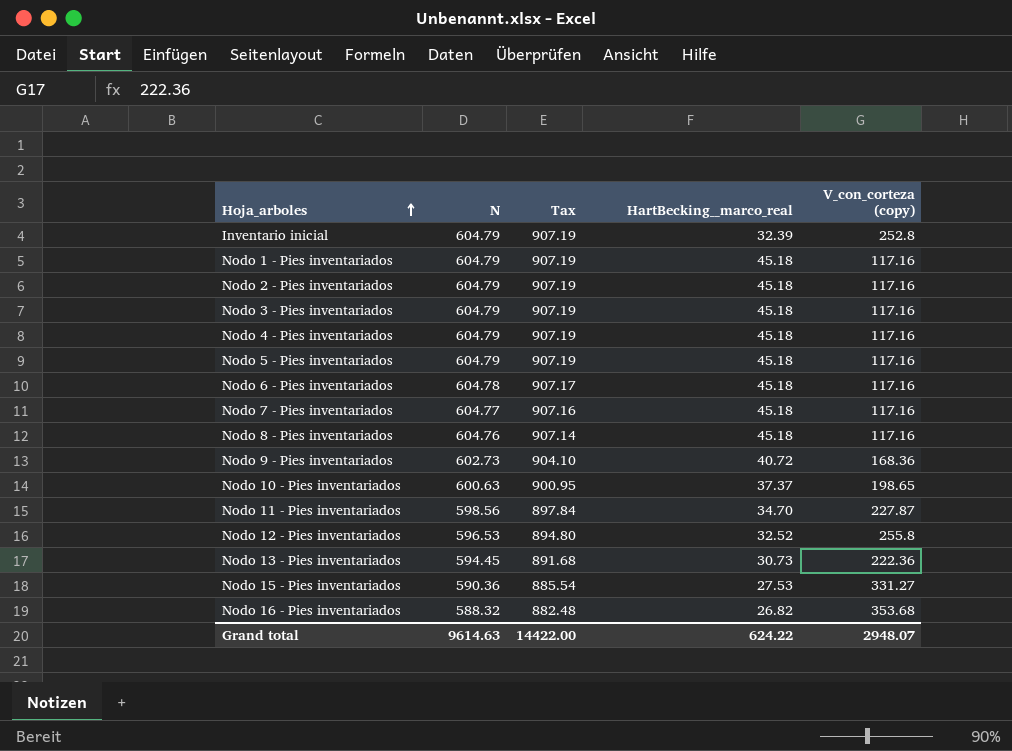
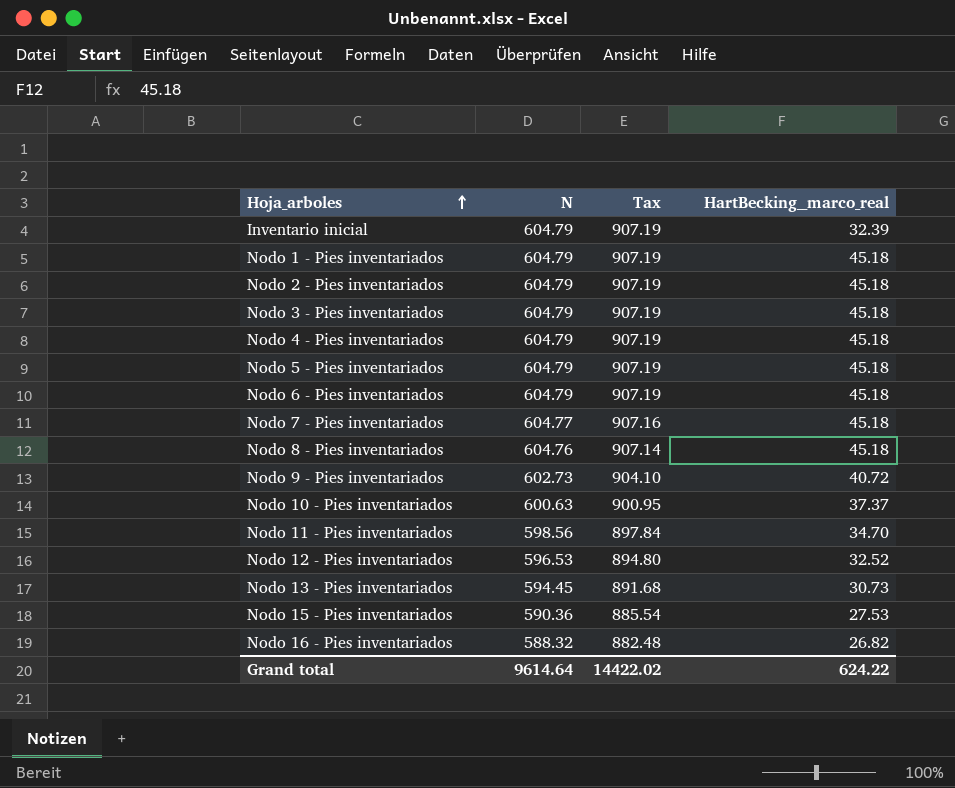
column V_con_corteza (copy) | position: 5 -> none
Nodo 6 - Pies inventariados | N: 604.78 -> 604.79
Nodo 6 - Pies inventariados | Tax: 907.17 -> 907.19
Grand total | N: 9614.63 -> 9614.64
Grand total | Tax: 14422.00 -> 14422.02

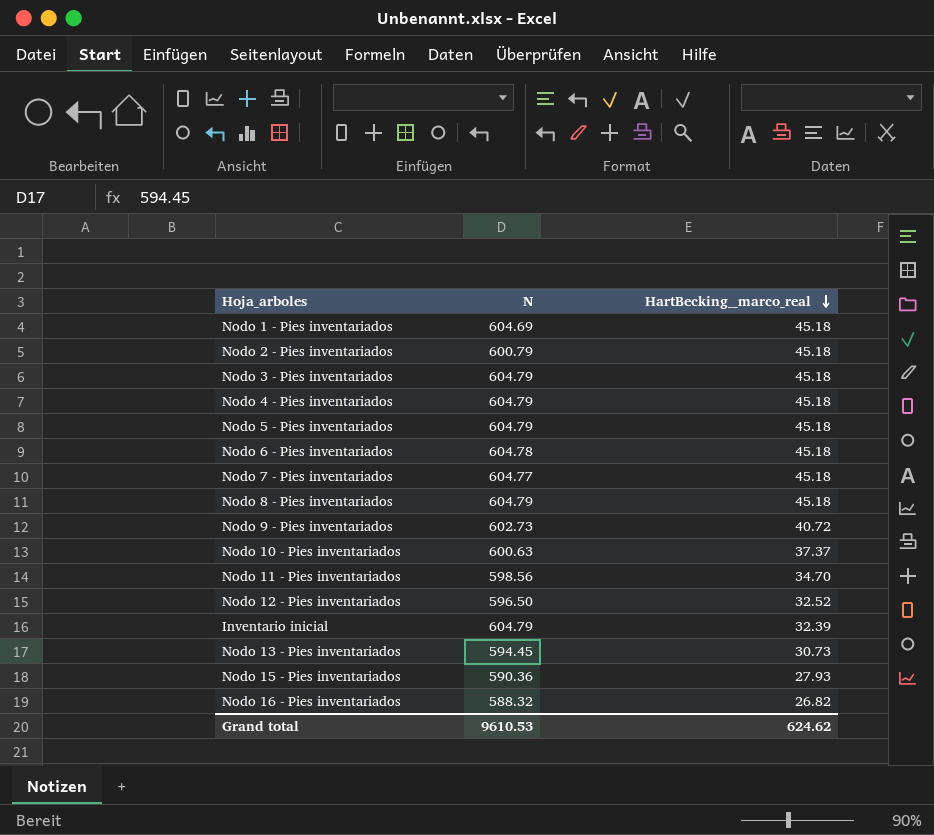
row order: Hoja_arboles ascending -> HartBecking__marco_real descending
column Tax | formula: [N] * 1.5 -> none
Nodo 1 - Pies inventariados | N: 604.79 -> 604.69
Nodo 2 - Pies inventariados | N: 604.79 -> 600.79
Nodo 6 - Pies inventariados | N: 604.79 -> 604.78
Nodo 8 - Pies inventariados | N: 604.76 -> 604.79
Nodo 12 - Pies inventariados | N: 596.53 -> 596.50
Nodo 15 - Pies inventariados | HartBecking__marco_real: 27.53 -> 27.93
Grand total | N: 9614.64 -> 9610.53
Grand total | HartBecking__marco_real: 624.22 -> 624.62

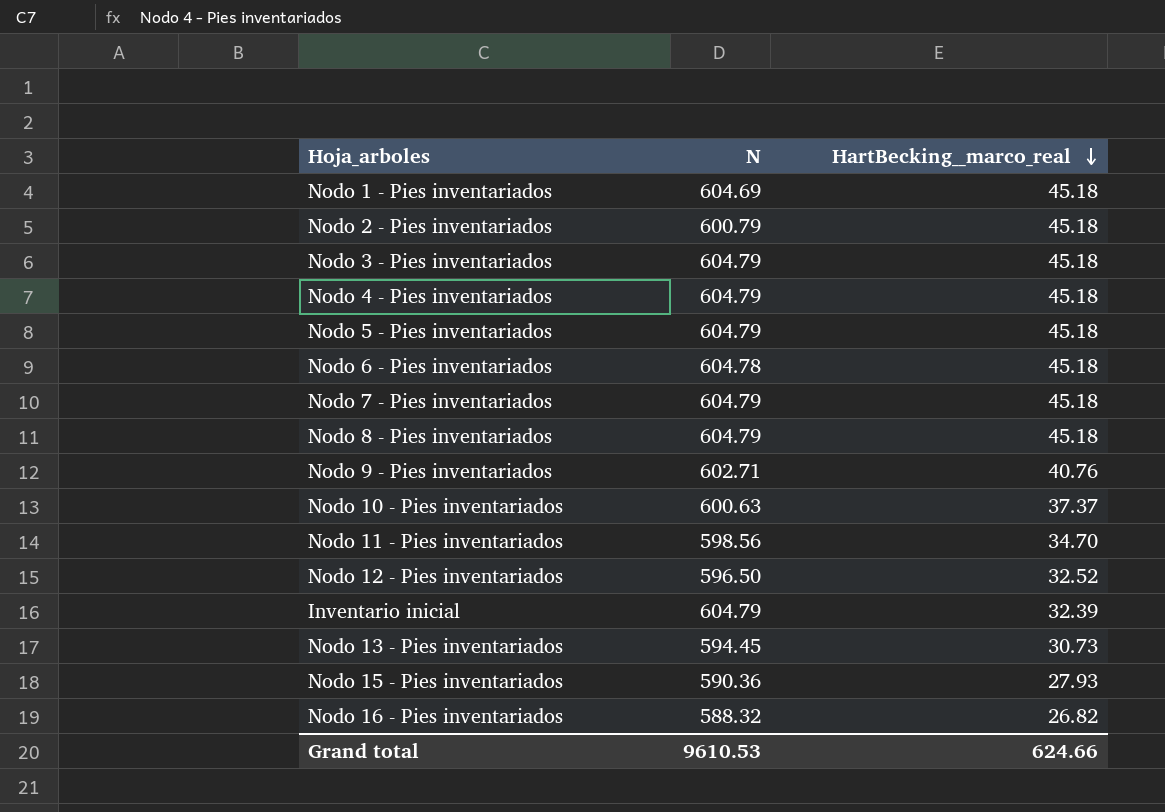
Nodo 7 - Pies inventariados | N: 604.77 -> 604.79
Nodo 9 - Pies inventariados | N: 602.73 -> 602.71
Nodo 9 - Pies inventariados | HartBecking__marco_real: 40.72 -> 40.76
Grand total | HartBecking__marco_real: 624.62 -> 624.66

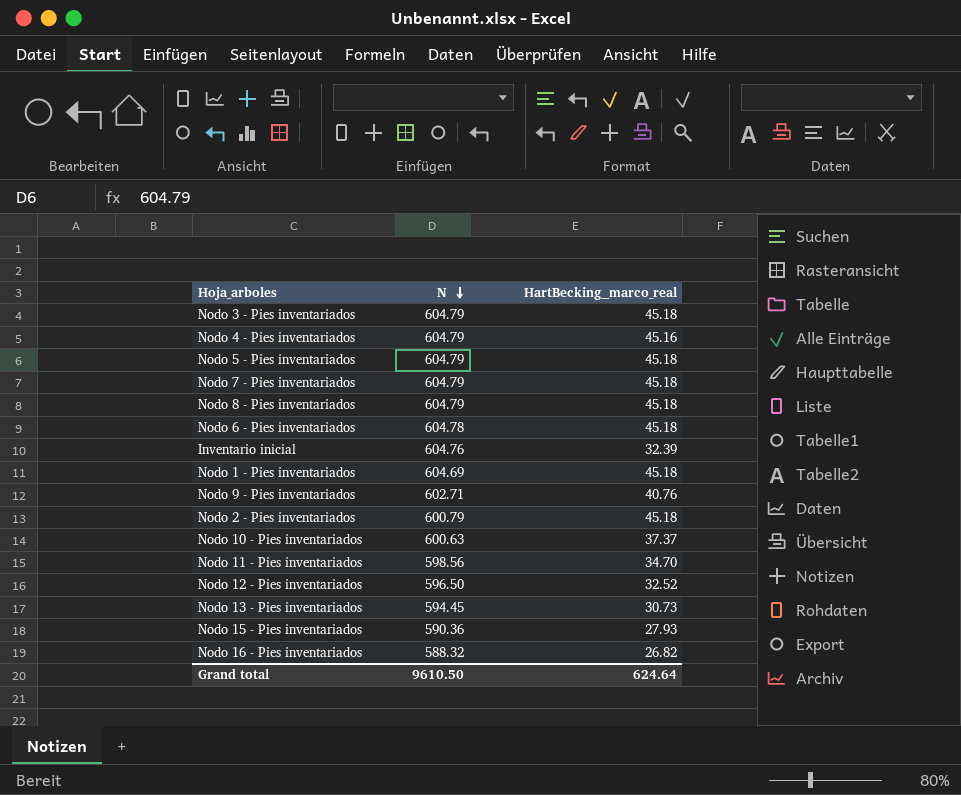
row order: HartBecking__marco_real descending -> N descending
Nodo 4 - Pies inventariados | HartBecking__marco_real: 45.18 -> 45.16
Inventario inicial | N: 604.79 -> 604.76
Grand total | N: 9610.53 -> 9610.50
Grand total | HartBecking__marco_real: 624.66 -> 624.64

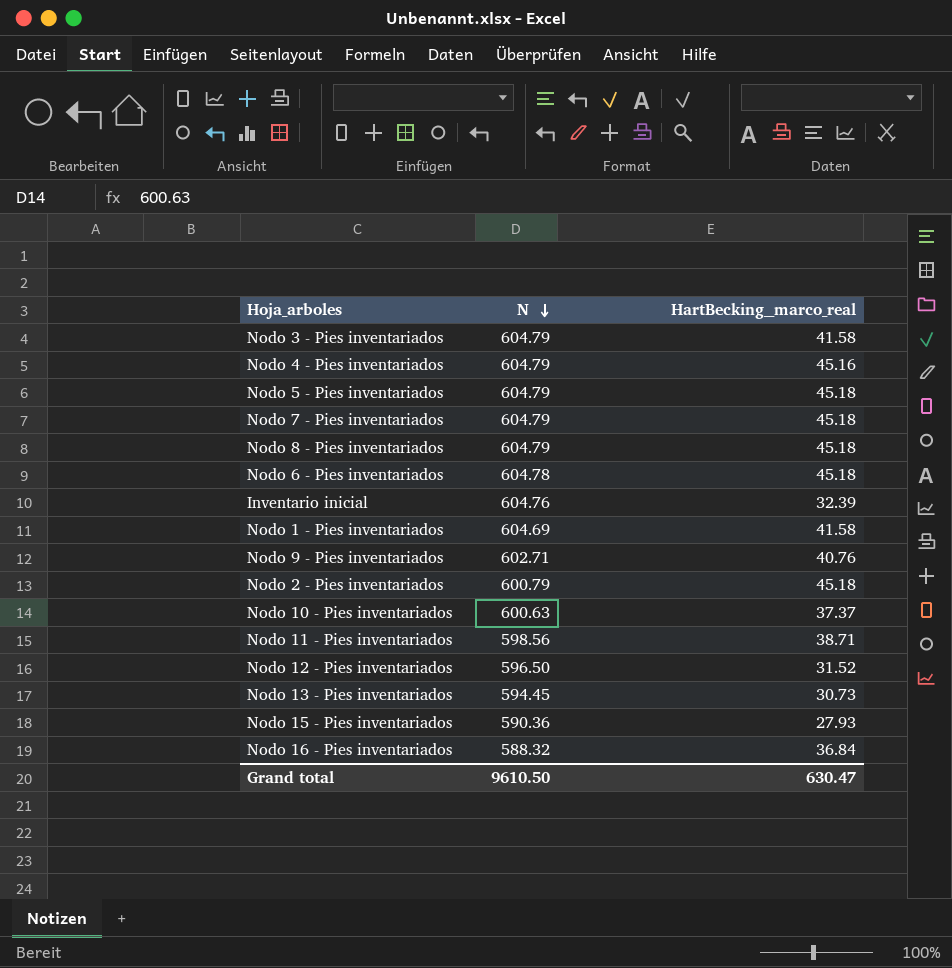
Nodo 3 - Pies inventariados | HartBecking__marco_real: 45.18 -> 41.58
Nodo 1 - Pies inventariados | HartBecking__marco_real: 45.18 -> 41.58
Nodo 11 - Pies inventariados | HartBecking__marco_real: 34.70 -> 38.71
Nodo 12 - Pies inventariados | HartBecking__marco_real: 32.52 -> 31.52
Nodo 16 - Pies inventariados | HartBecking__marco_real: 26.82 -> 36.84
Grand total | HartBecking__marco_real: 624.64 -> 630.47

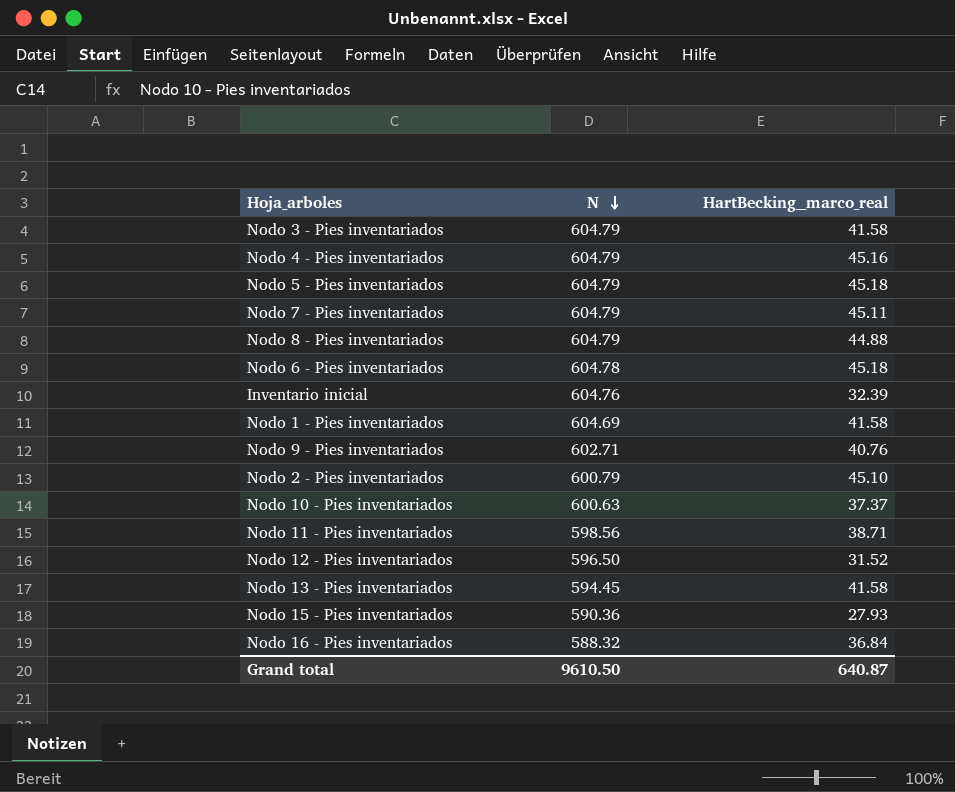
Nodo 7 - Pies inventariados | HartBecking__marco_real: 45.18 -> 45.11
Nodo 8 - Pies inventariados | HartBecking__marco_real: 45.18 -> 44.88
Nodo 2 - Pies inventariados | HartBecking__marco_real: 45.18 -> 45.10
Nodo 13 - Pies inventariados | HartBecking__marco_real: 30.73 -> 41.58
Grand total | HartBecking__marco_real: 630.47 -> 640.87

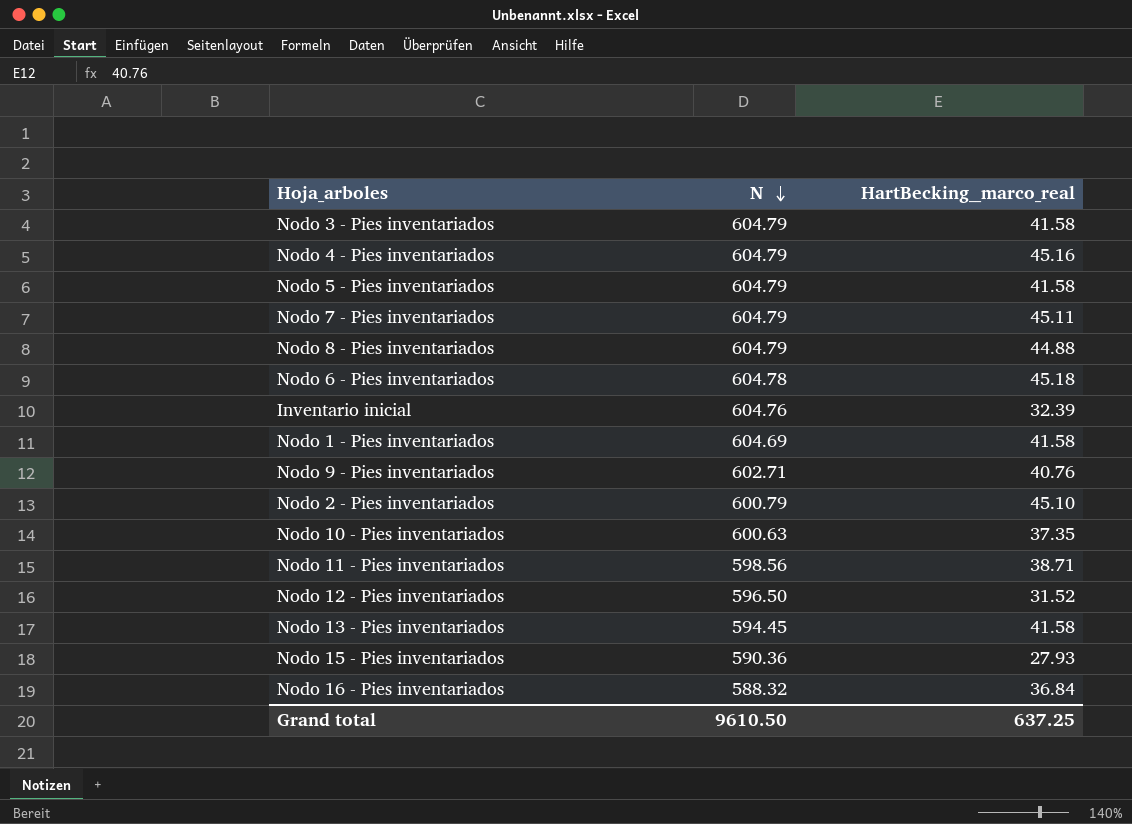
Nodo 5 - Pies inventariados | HartBecking__marco_real: 45.18 -> 41.58
Nodo 10 - Pies inventariados | HartBecking__marco_real: 37.37 -> 37.35
Grand total | HartBecking__marco_real: 640.87 -> 637.25

